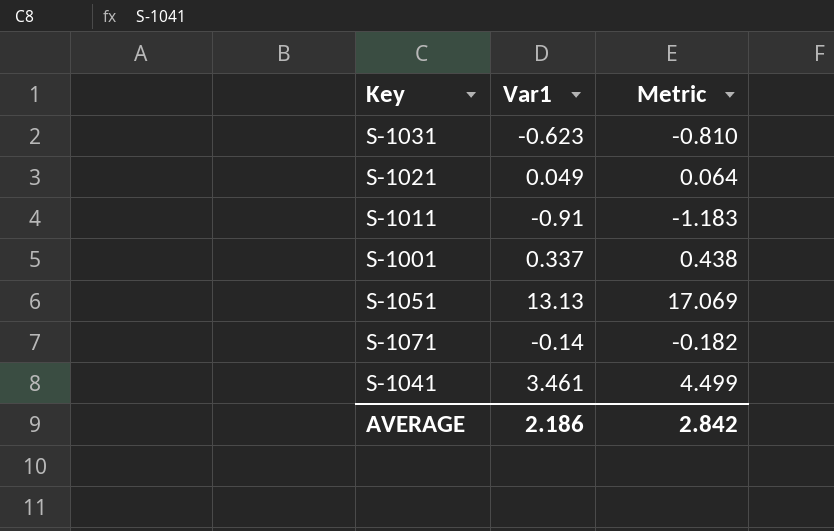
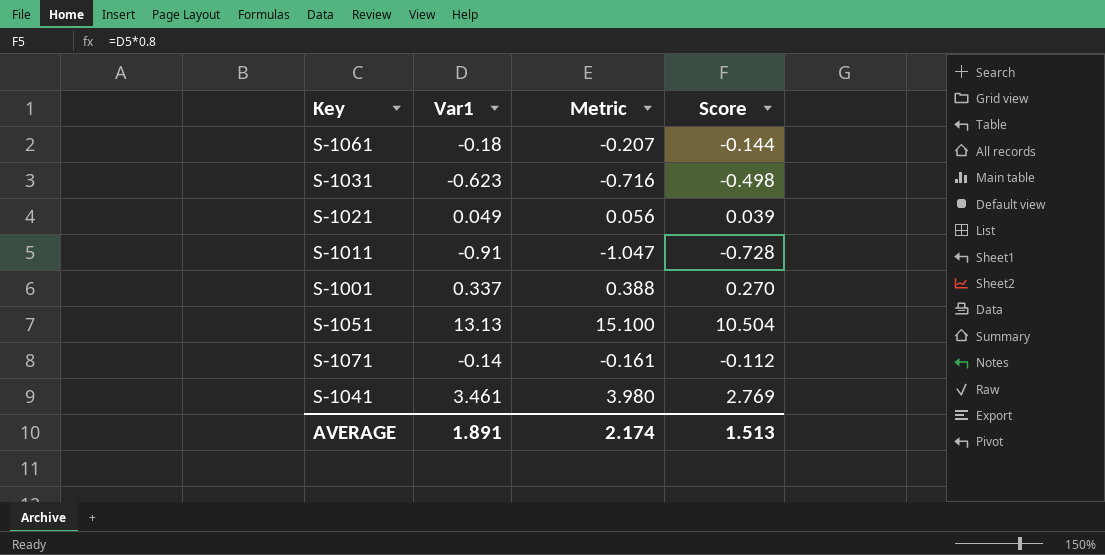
column Metric | formula: [Var1] * 1.3 -> [Var1] * 1.15
column Score | formula: none -> [Var1] * 0.8
row S-1061: none -> -0.18 | -0.207 | -0.144
AVERAGE | Var1: 2.186 -> 1.891
AVERAGE | Metric: 2.842 -> 2.174

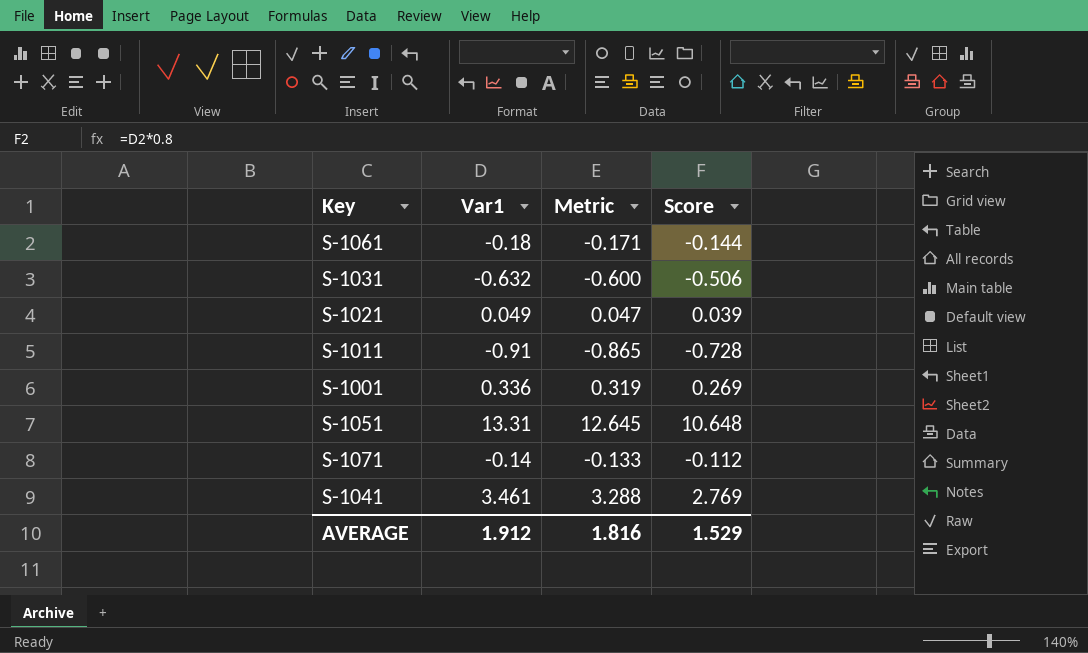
column Metric | formula: [Var1] * 1.15 -> [Var1] * 0.95
S-1031 | Var1: -0.623 -> -0.632
S-1031 | Score: -0.498 -> -0.506
S-1001 | Var1: 0.337 -> 0.336
S-1001 | Score: 0.270 -> 0.269
S-1051 | Var1: 13.13 -> 13.31
S-1051 | Score: 10.504 -> 10.648
AVERAGE | Var1: 1.891 -> 1.912
AVERAGE | Metric: 2.174 -> 1.816
AVERAGE | Score: 1.513 -> 1.529

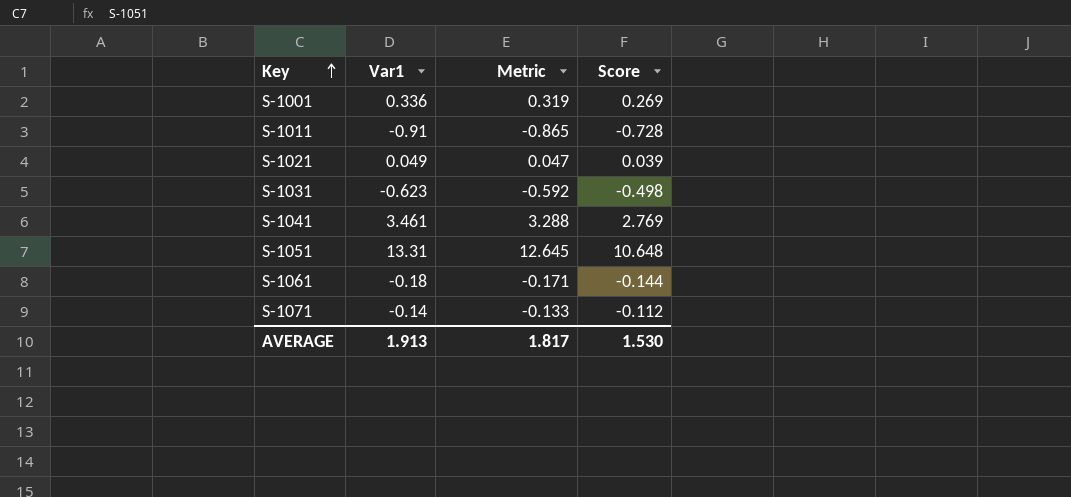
row order: none -> Key ascending
S-1031 | Var1: -0.632 -> -0.623
S-1031 | Metric: -0.600 -> -0.592
S-1031 | Score: -0.506 -> -0.498
AVERAGE | Var1: 1.912 -> 1.913
AVERAGE | Metric: 1.816 -> 1.817
AVERAGE | Score: 1.529 -> 1.530

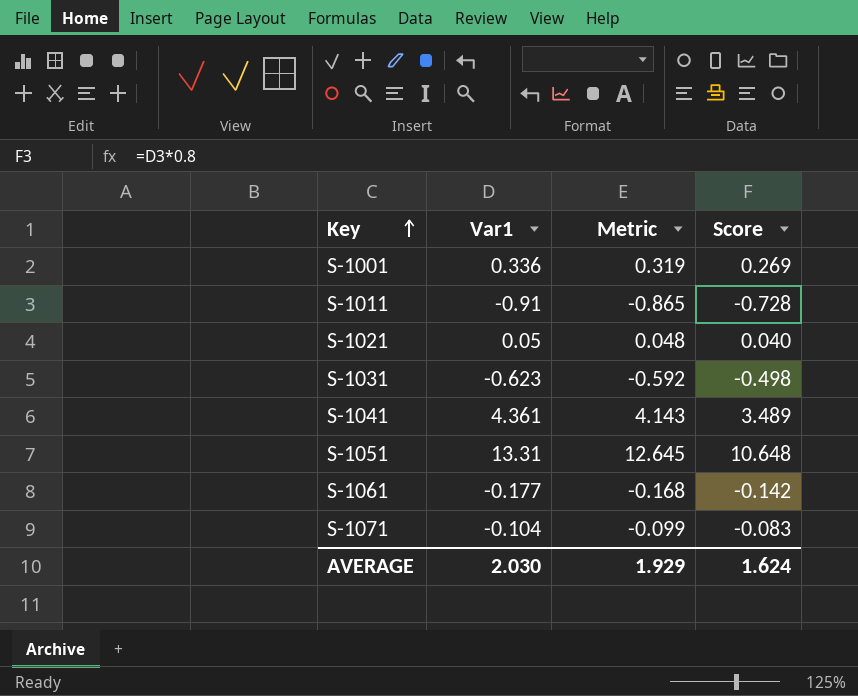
S-1021 | Var1: 0.049 -> 0.05
S-1021 | Metric: 0.047 -> 0.048
S-1021 | Score: 0.039 -> 0.040
S-1041 | Var1: 3.461 -> 4.361
S-1041 | Metric: 3.288 -> 4.143
S-1041 | Score: 2.769 -> 3.489
S-1061 | Var1: -0.18 -> -0.177
S-1061 | Metric: -0.171 -> -0.168
S-1061 | Score: -0.144 -> -0.142
S-1071 | Var1: -0.14 -> -0.104
S-1071 | Metric: -0.133 -> -0.099
S-1071 | Score: -0.112 -> -0.083
AVERAGE | Var1: 1.913 -> 2.030
AVERAGE | Metric: 1.817 -> 1.929
AVERAGE | Score: 1.530 -> 1.624

